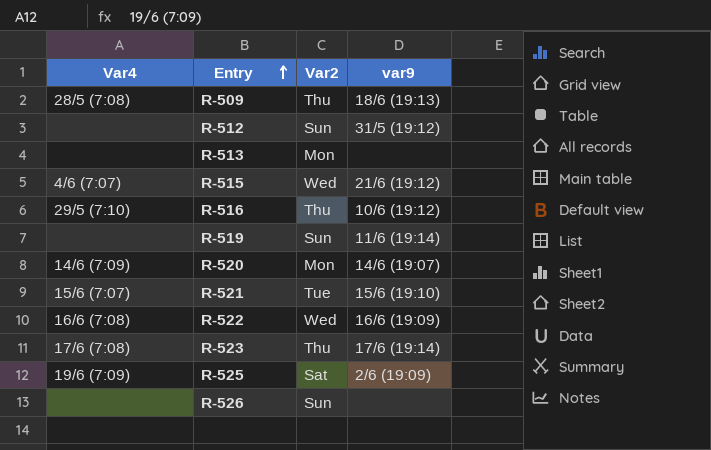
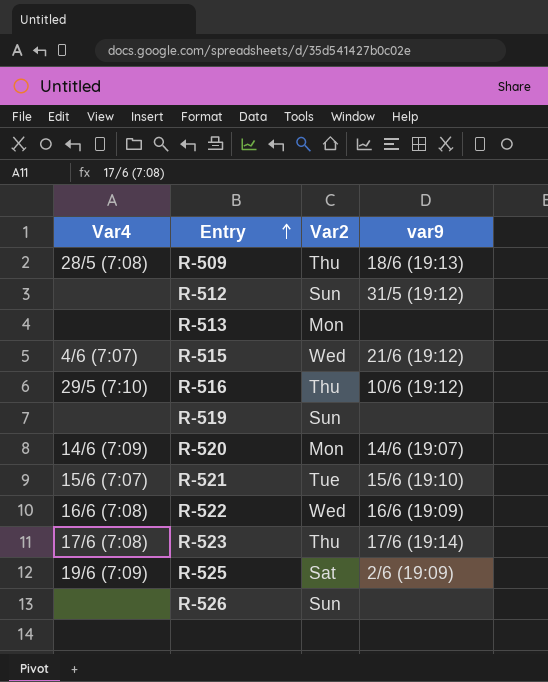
R-519 | var9: 11/6 (19:14) -> none

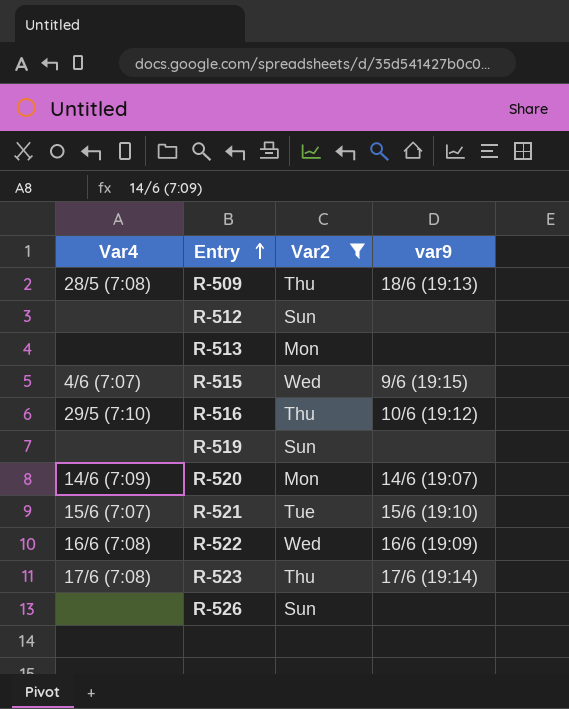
filter: none -> Var2 != Sat
R-512 | var9: 31/5 (19:12) -> none
R-515 | var9: 21/6 (19:12) -> 9/6 (19:15)

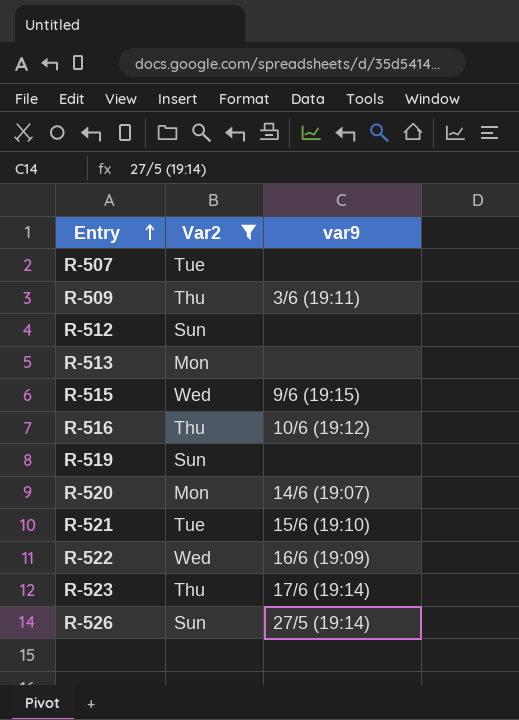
column Var4 | position: 1 -> none
row R-507: none -> Tue | none
R-509 | var9: 18/6 (19:13) -> 3/6 (19:11)
R-526 | var9: none -> 27/5 (19:14)

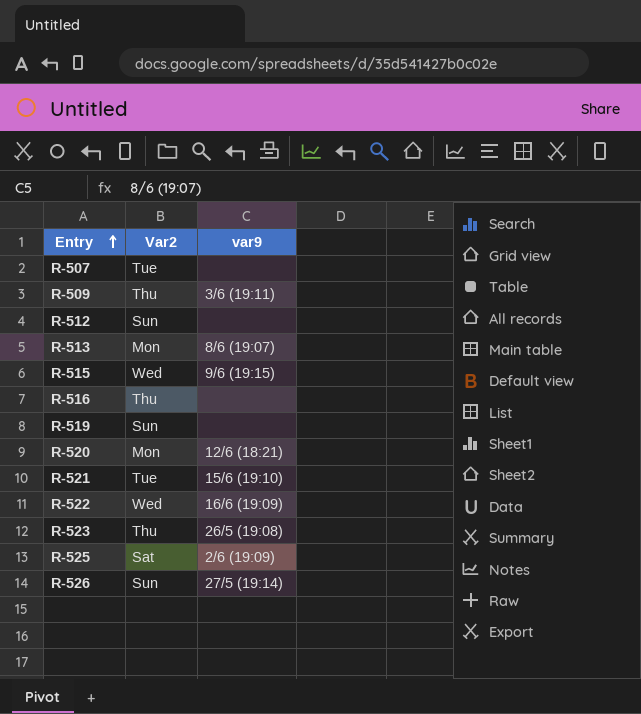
filter: Var2 != Sat -> none
R-513 | var9: none -> 8/6 (19:07)
R-516 | var9: 10/6 (19:12) -> none
R-520 | var9: 14/6 (19:07) -> 12/6 (18:21)
R-523 | var9: 17/6 (19:14) -> 26/5 (19:08)

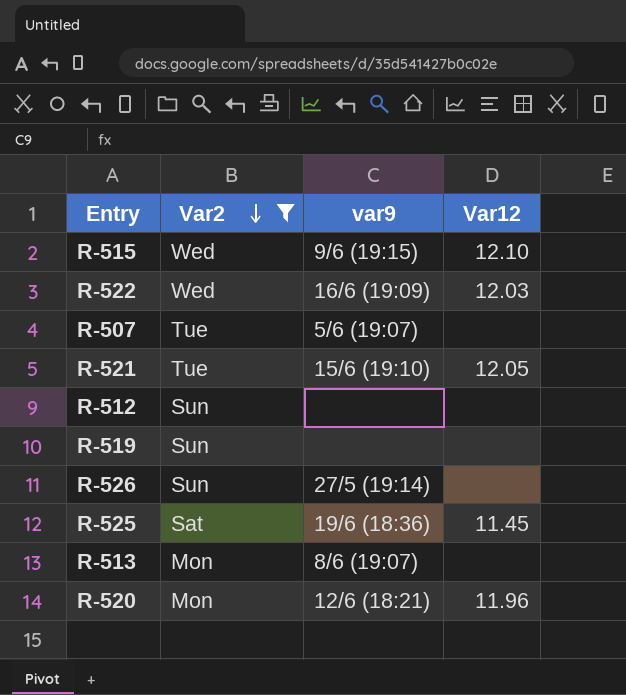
filter: none -> Var2 != Thu
row order: Entry ascending -> Var2 descending
column Var12 | position: none -> 4
R-507 | var9: none -> 5/6 (19:07)
R-525 | var9: 2/6 (19:09) -> 19/6 (18:36)

